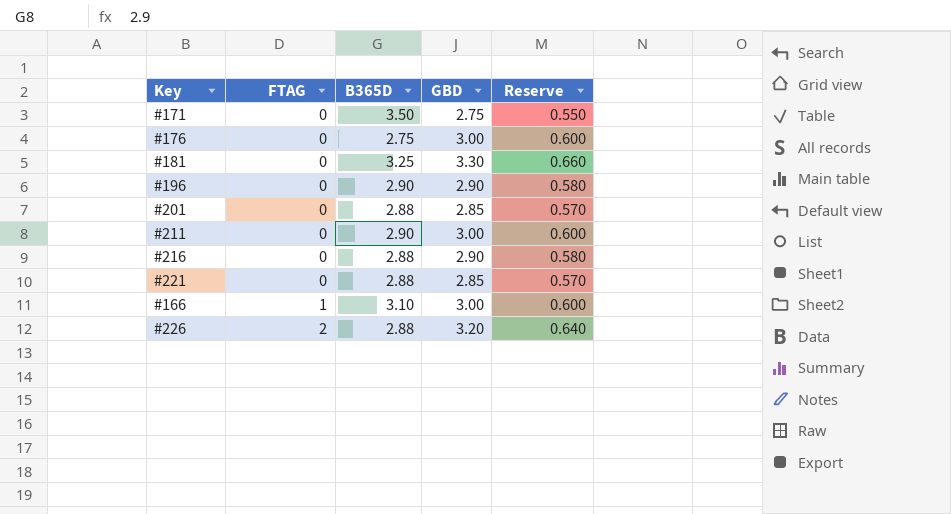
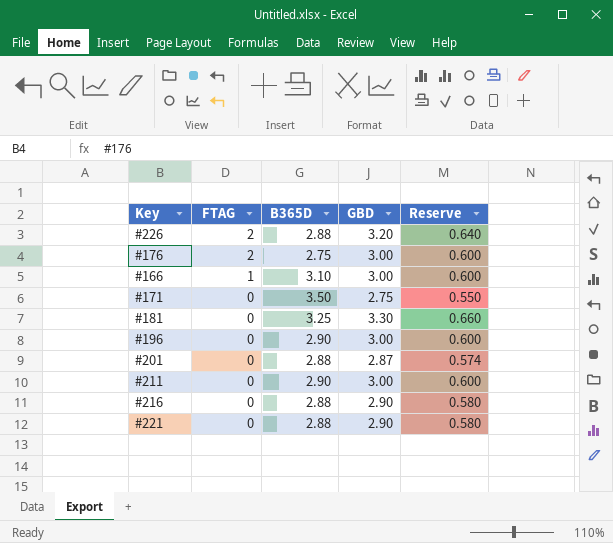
row order: FTAG ascending -> FTAG descending
#176 | FTAG: 0 -> 2
#196 | GBD: 2.90 -> 3.00
#196 | Reserve: 0.580 -> 0.600
#201 | GBD: 2.85 -> 2.87
#201 | Reserve: 0.570 -> 0.574
#221 | GBD: 2.85 -> 2.90
#221 | Reserve: 0.570 -> 0.580

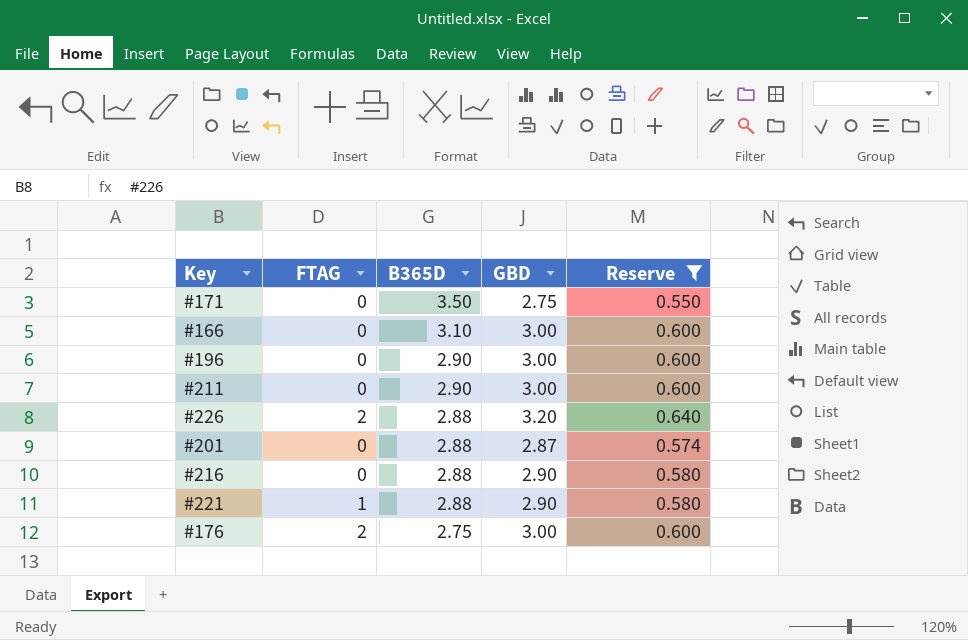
filter: none -> Reserve != 0.660
row order: FTAG descending -> B365D descending
#166 | FTAG: 1 -> 0
#221 | FTAG: 0 -> 1

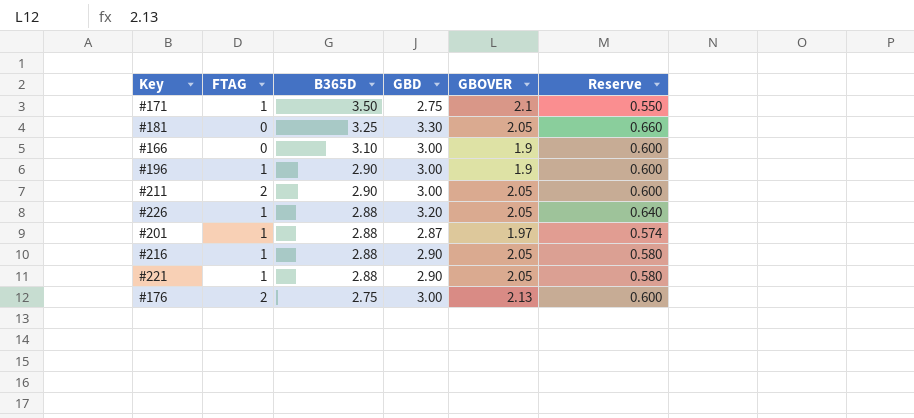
filter: Reserve != 0.660 -> none
column GBOVER | position: none -> 5
#171 | FTAG: 0 -> 1
#196 | FTAG: 0 -> 1
#211 | FTAG: 0 -> 2
#226 | FTAG: 2 -> 1
#201 | FTAG: 0 -> 1
#216 | FTAG: 0 -> 1

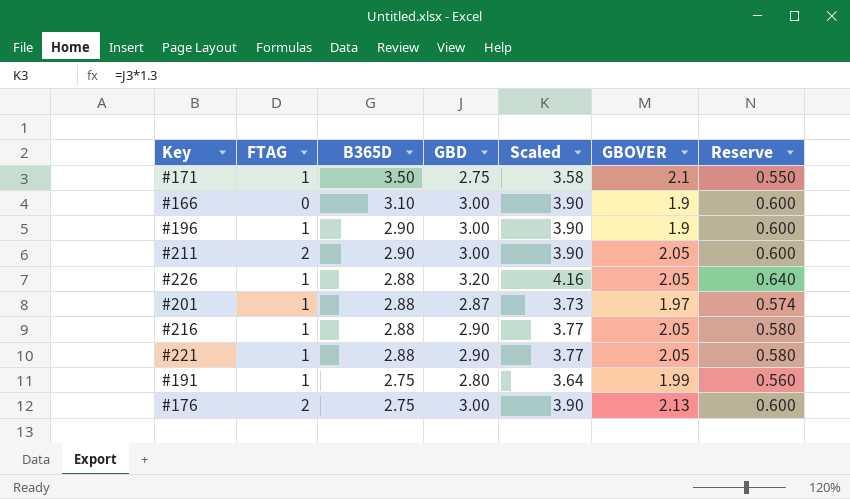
column Scaled | formula: none -> [GBD] * 1.3
row #181: 0 | 3.25 | 3.30 | 2.05 | 0.660 -> none
row #191: none -> 1 | 2.75 | 2.80 | 3.64 | 1.99 | 0.560

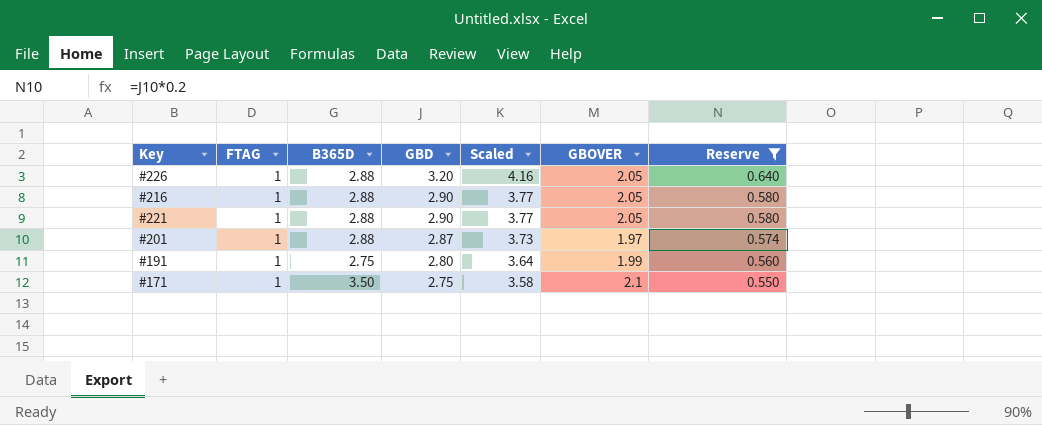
filter: none -> Reserve != 0.600
row order: B365D descending -> GBD descending

